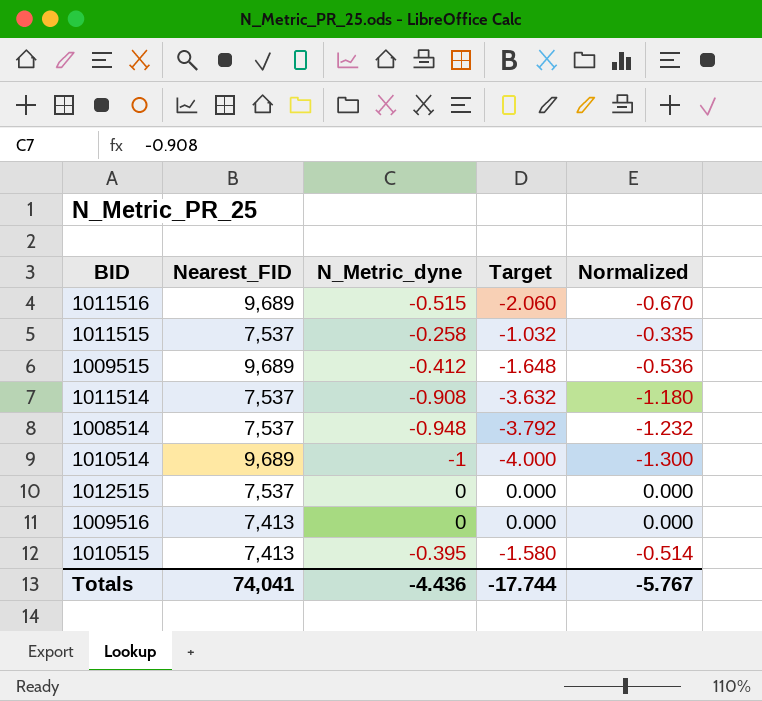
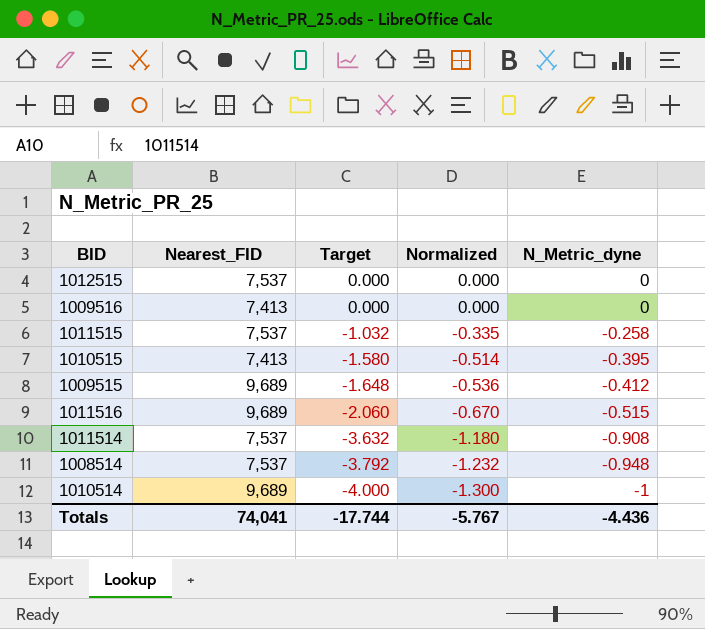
row order: none -> Target descending
column N_Metric_dyne | position: 3 -> 5

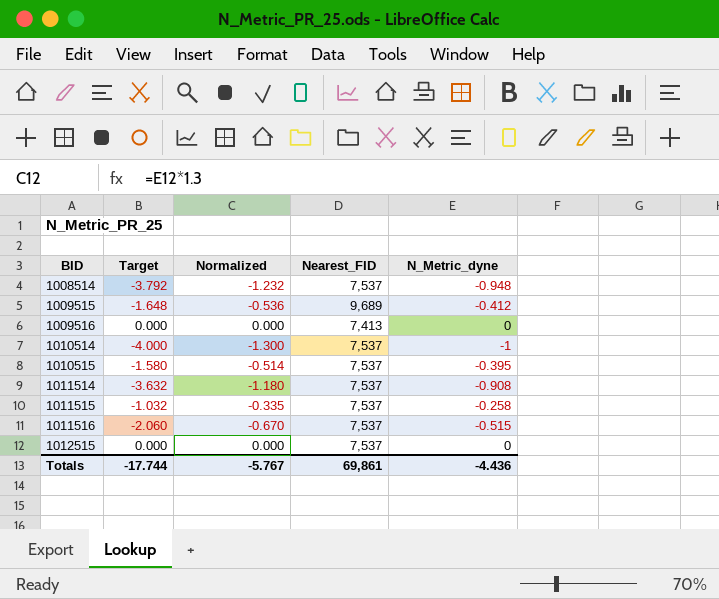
row order: Target descending -> BID ascending
column Nearest_FID | position: 2 -> 4
1010514 | Nearest_FID: 9,689 -> 7,537
1010515 | Nearest_FID: 7,413 -> 7,537
1011516 | Nearest_FID: 9,689 -> 7,537
Totals | Nearest_FID: 74,041 -> 69,861

